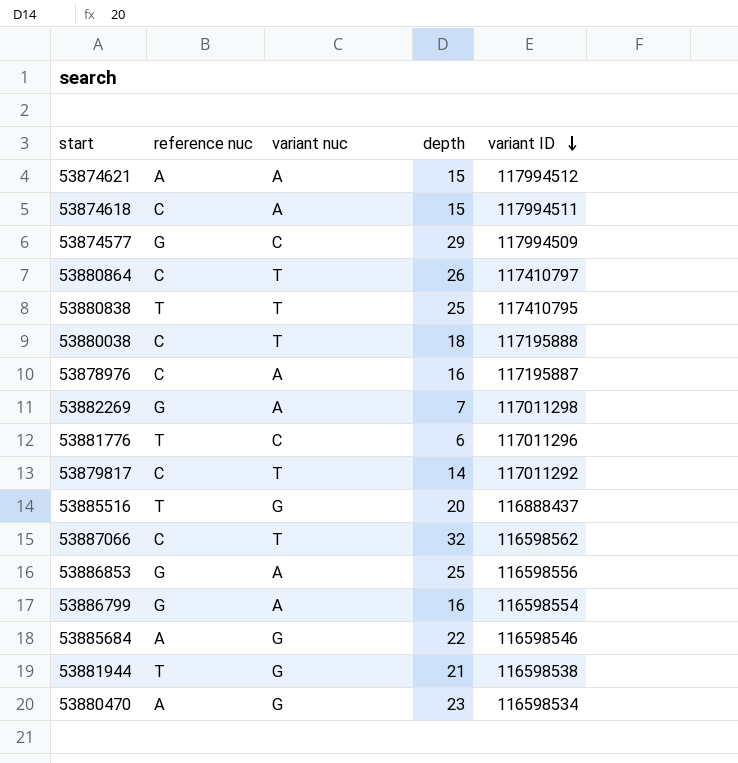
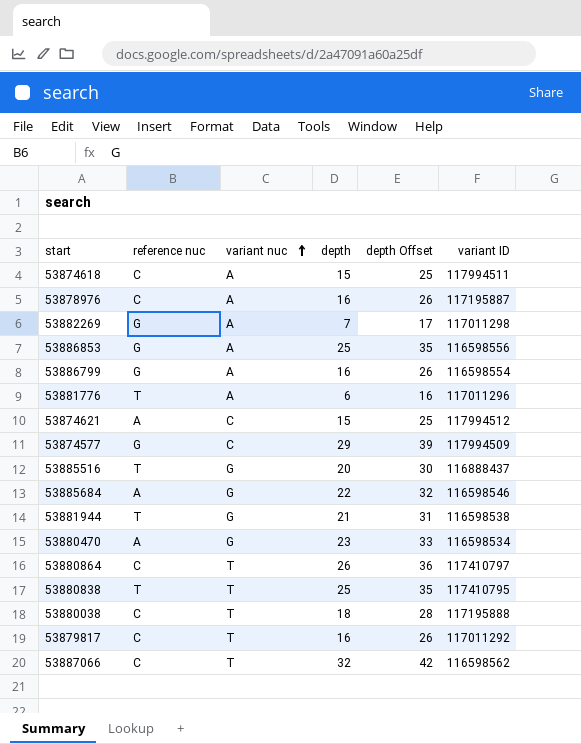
row order: variant ID descending -> variant nuc ascending
column depth Offset | formula: none -> [depth] + 10
53881776 | variant nuc: C -> A
53874621 | variant nuc: A -> C
53879817 | depth: 14 -> 16

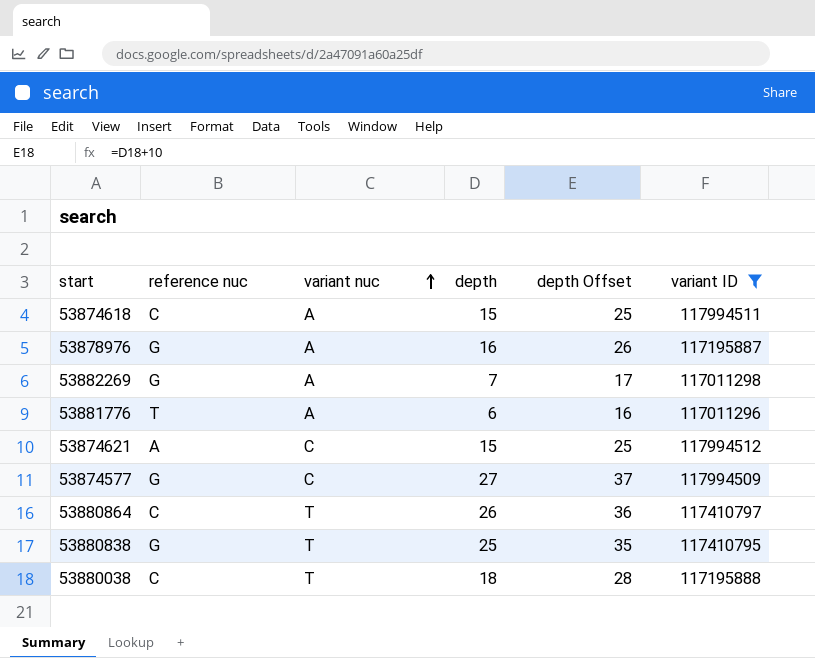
filter: none -> variant ID >= 117011296
53878976 | reference nuc: C -> G
53874577 | depth: 29 -> 27
53874577 | depth Offset: 39 -> 37
53880838 | reference nuc: T -> G

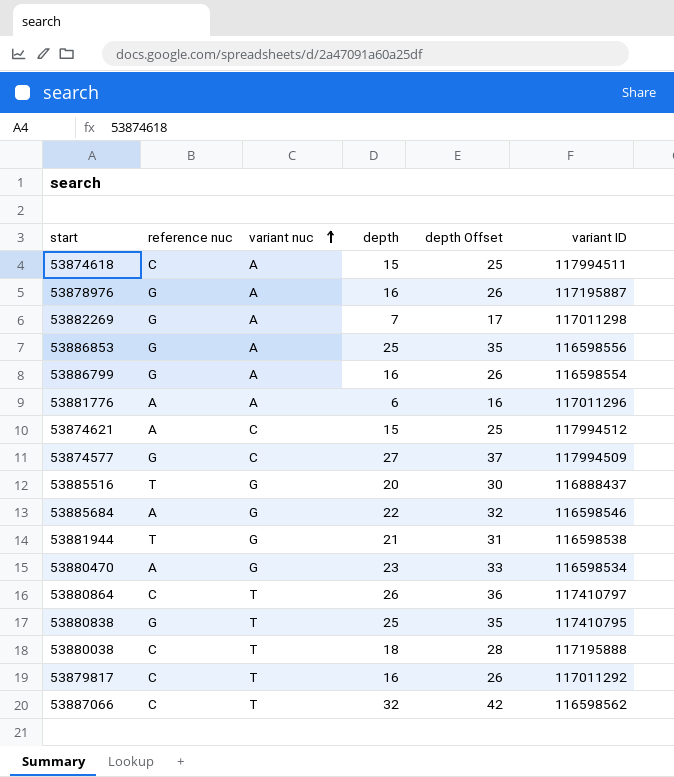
filter: variant ID >= 117011296 -> none
53881776 | reference nuc: T -> A

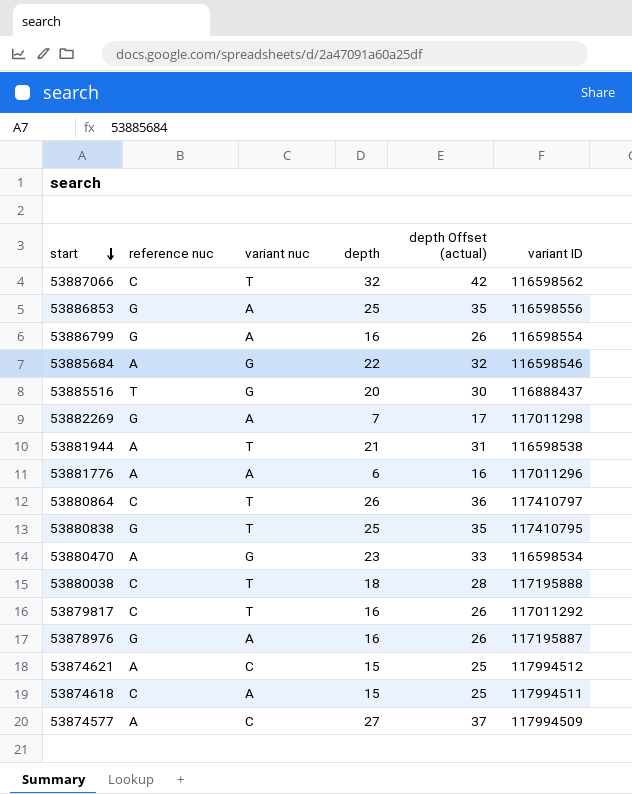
row order: variant nuc ascending -> start descending
column name: depth Offset -> depth Offset (actual)
53881944 | reference nuc: T -> A
53881944 | variant nuc: G -> T
53874577 | reference nuc: G -> A

